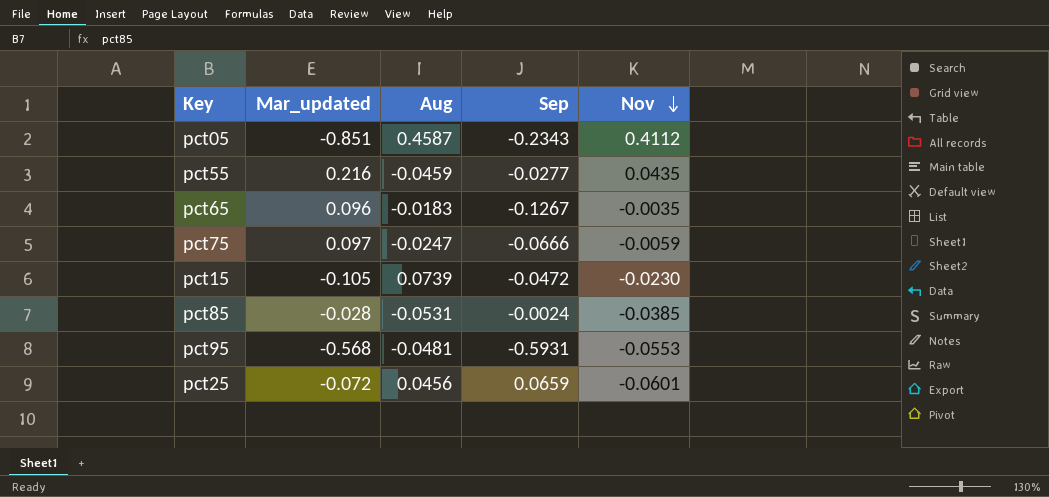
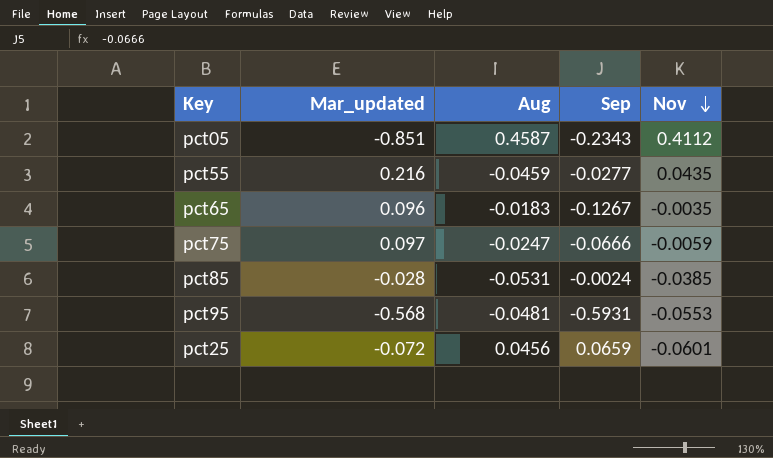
row pct15: -0.105 | 0.0739 | -0.0472 | -0.0230 -> none

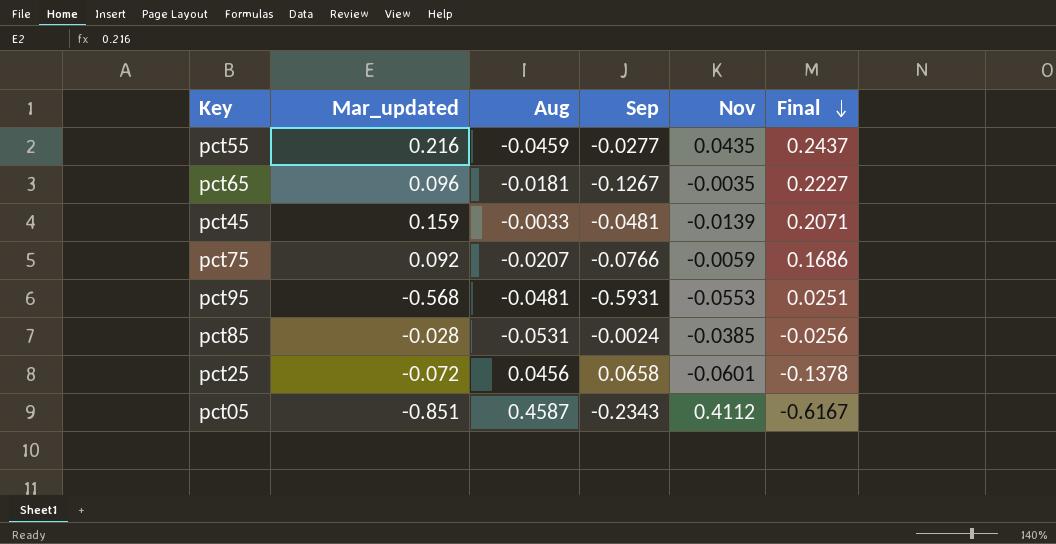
row order: Nov descending -> Final descending
column Final | formula: none -> [Mar_updated] - [Sep]
pct65 | Aug: -0.0183 -> -0.0181
row pct45: none -> 0.159 | -0.0033 | -0.0481 | -0.0139 | 0.2071
pct75 | Mar_updated: 0.097 -> 0.092
pct75 | Aug: -0.0247 -> -0.0207
pct75 | Sep: -0.0666 -> -0.0766
pct25 | Sep: 0.0659 -> 0.0658

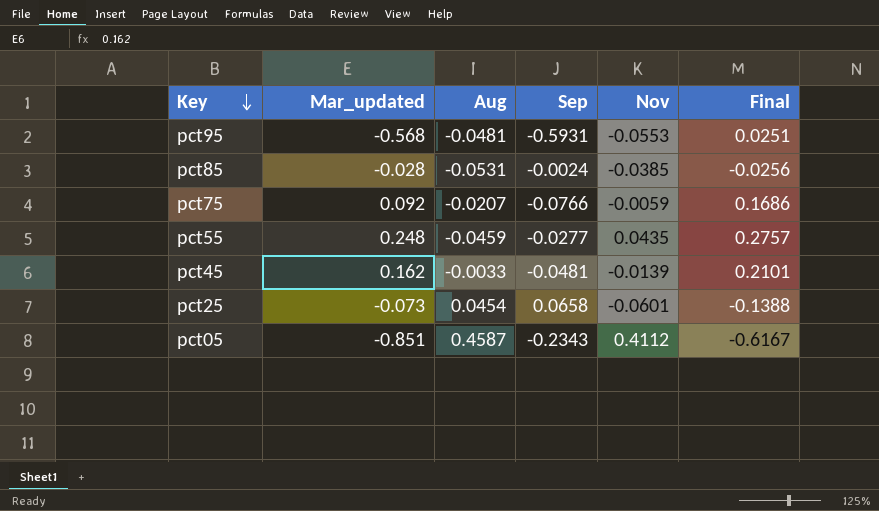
row order: Final descending -> Key descending
row pct65: 0.096 | -0.0181 | -0.1267 | -0.0035 | 0.2227 -> none
pct55 | Mar_updated: 0.216 -> 0.248
pct55 | Final: 0.2437 -> 0.2757
pct45 | Mar_updated: 0.159 -> 0.162
pct45 | Final: 0.2071 -> 0.2101
pct25 | Mar_updated: -0.072 -> -0.073
pct25 | Aug: 0.0456 -> 0.0454
pct25 | Final: -0.1378 -> -0.1388

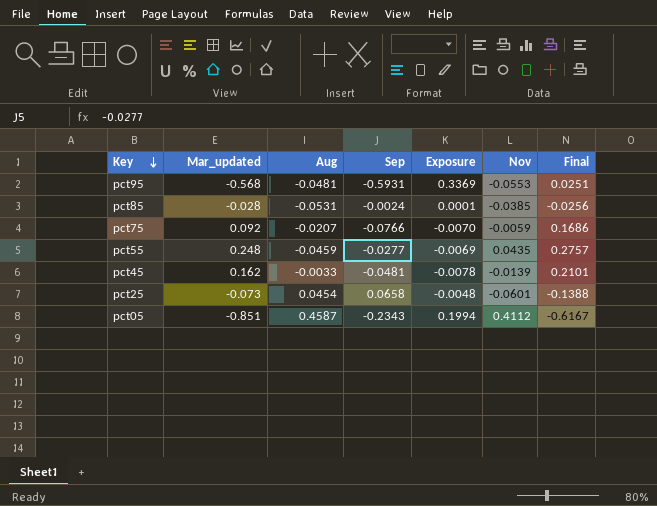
column Exposure | formula: none -> [Mar_updated] * [Sep]

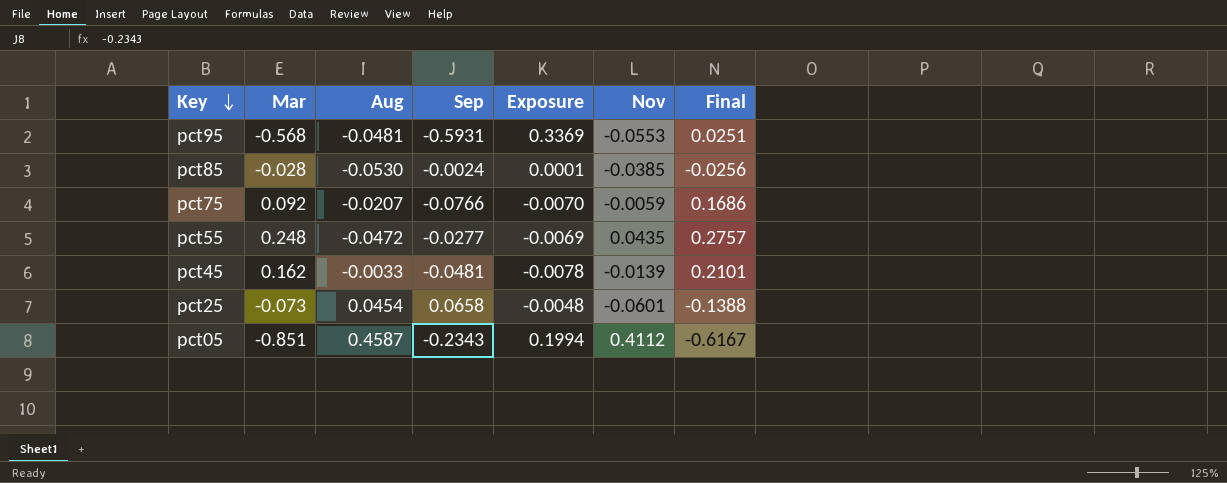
column name: Mar_updated -> Mar
pct85 | Aug: -0.0531 -> -0.0530
pct55 | Aug: -0.0459 -> -0.0472

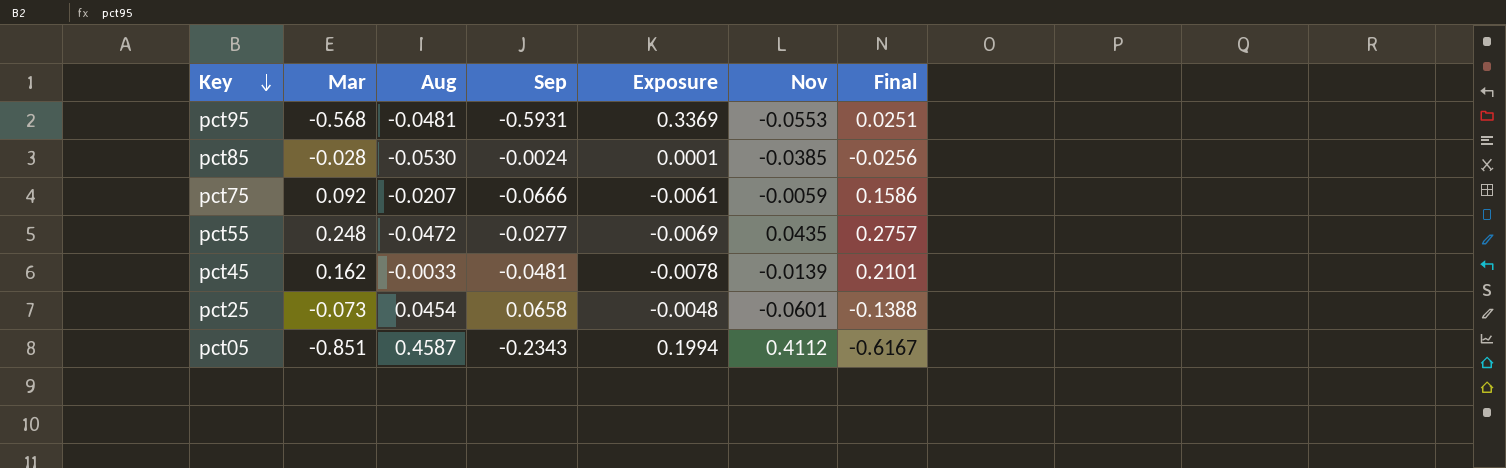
pct75 | Sep: -0.0766 -> -0.0666
pct75 | Exposure: -0.0070 -> -0.0061
pct75 | Final: 0.1686 -> 0.1586

